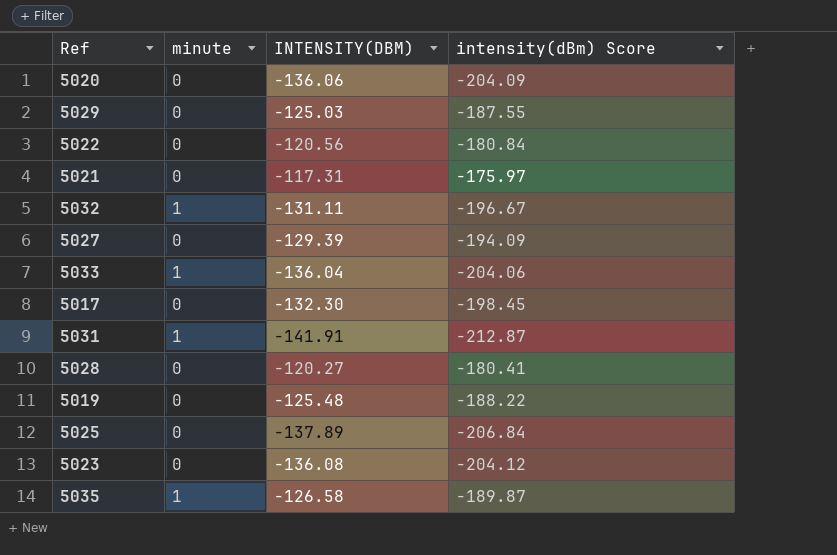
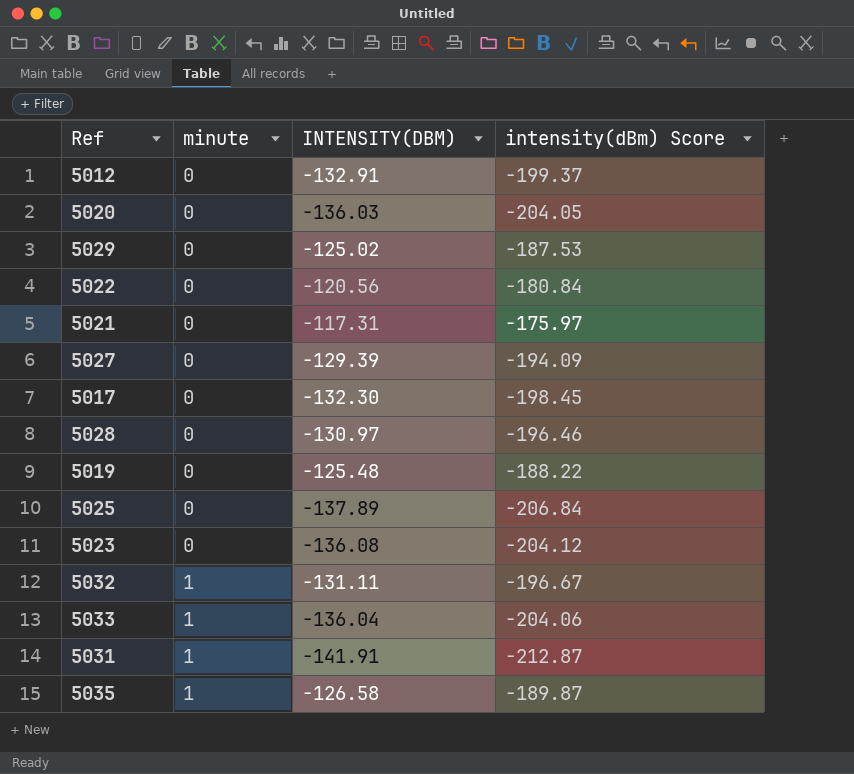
row order: none -> minute ascending
row 5012: none -> 0 | -132.91 | -199.37
5020 | INTENSITY(DBM): -136.06 -> -136.03
5020 | intensity(dBm) Score: -204.09 -> -204.05
5029 | INTENSITY(DBM): -125.03 -> -125.02
5029 | intensity(dBm) Score: -187.55 -> -187.53
5028 | INTENSITY(DBM): -120.27 -> -130.97
5028 | intensity(dBm) Score: -180.41 -> -196.46

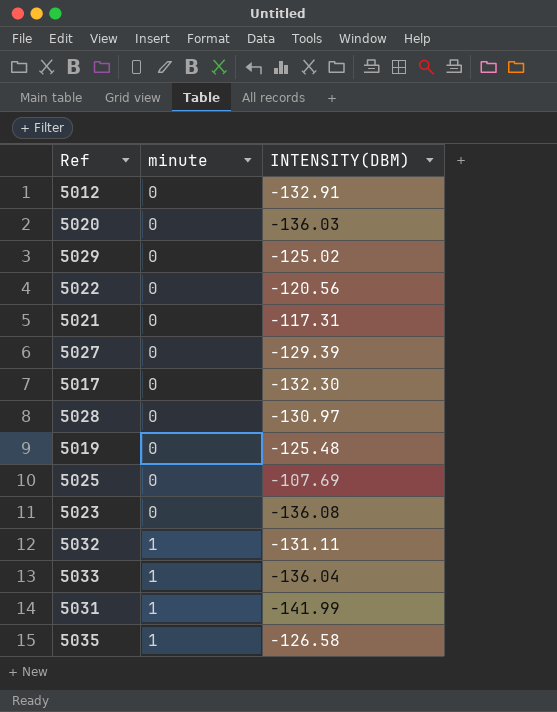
column intensity(dBm) Score | formula: [INTENSITY(DBM)] * 1.5 -> none
5025 | INTENSITY(DBM): -137.89 -> -107.69
5031 | INTENSITY(DBM): -141.91 -> -141.99

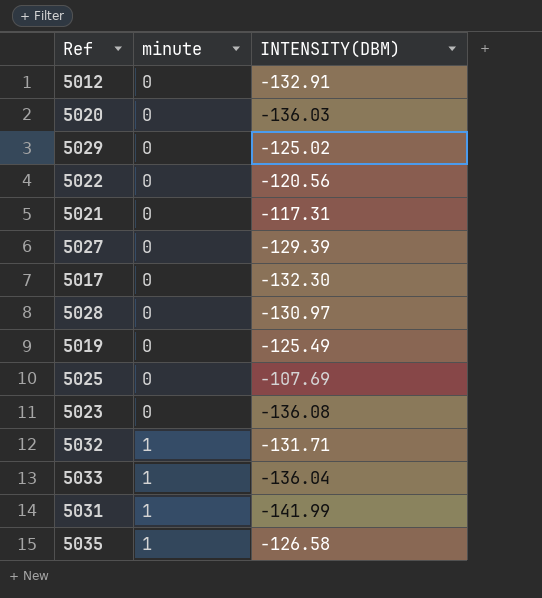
5019 | INTENSITY(DBM): -125.48 -> -125.49
5032 | INTENSITY(DBM): -131.11 -> -131.71

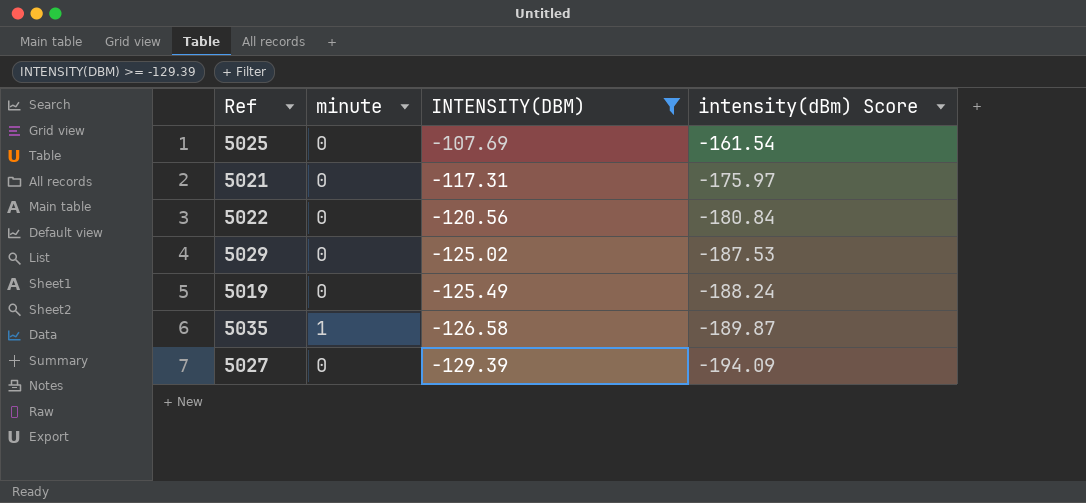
filter: none -> INTENSITY(DBM) >= -129.39
row order: minute ascending -> INTENSITY(DBM) descending
column intensity(dBm) Score | formula: none -> [INTENSITY(DBM)] * 1.5

